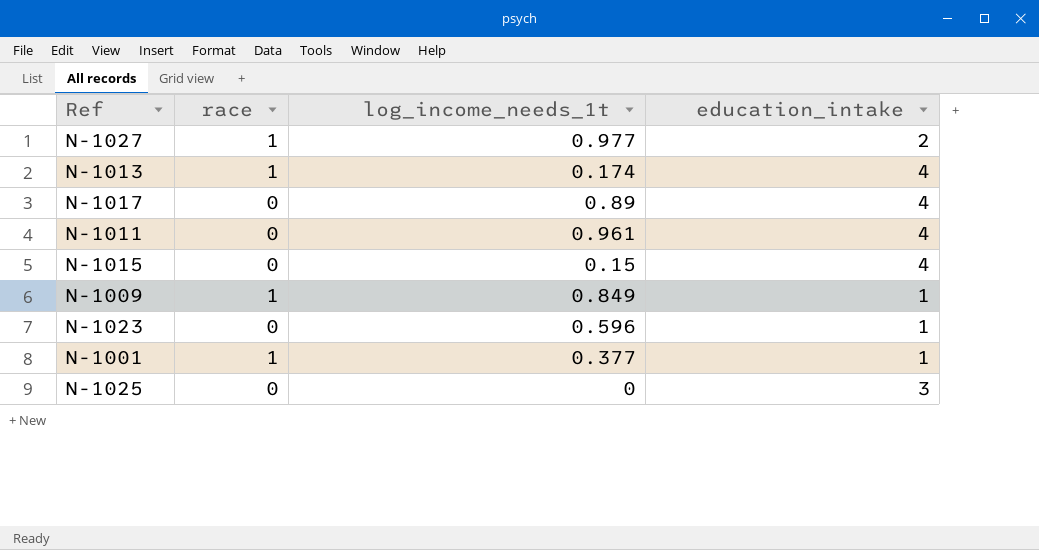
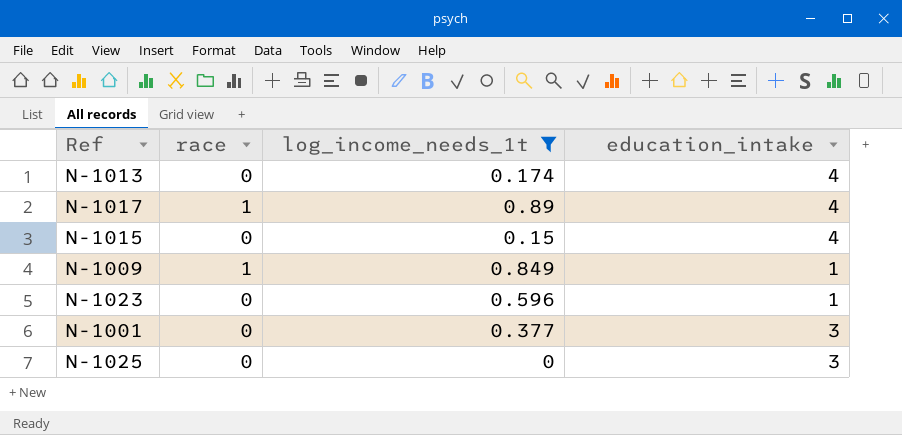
filter: none -> log_income_needs_1t <= 0.89
N-1013 | race: 1 -> 0
N-1017 | race: 0 -> 1
N-1001 | race: 1 -> 0
N-1001 | education_intake: 1 -> 3

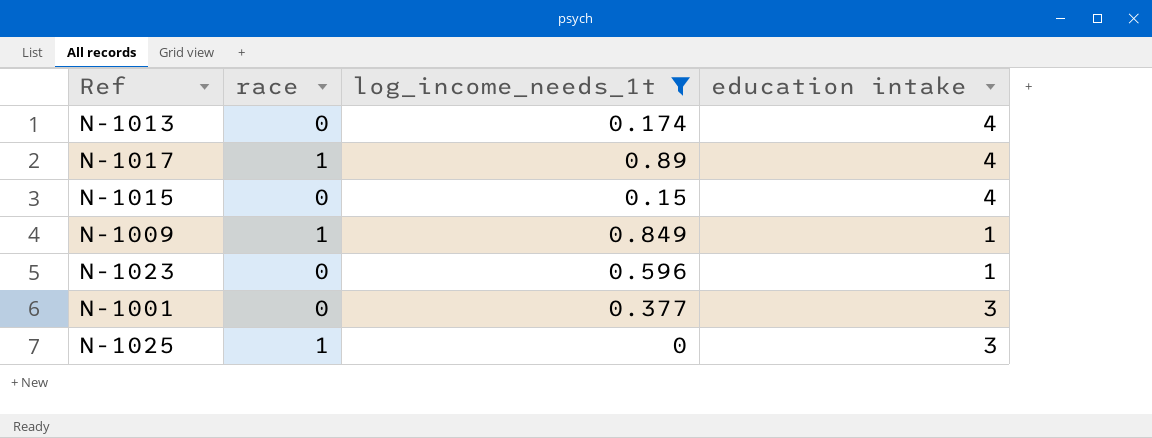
column name: education_intake -> education intake
N-1025 | race: 0 -> 1

